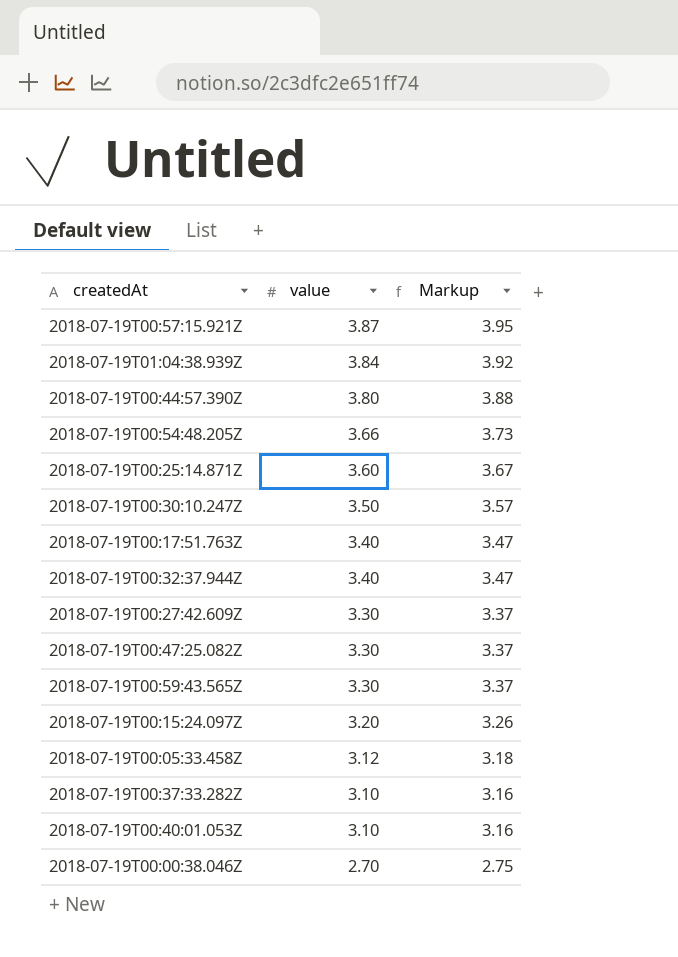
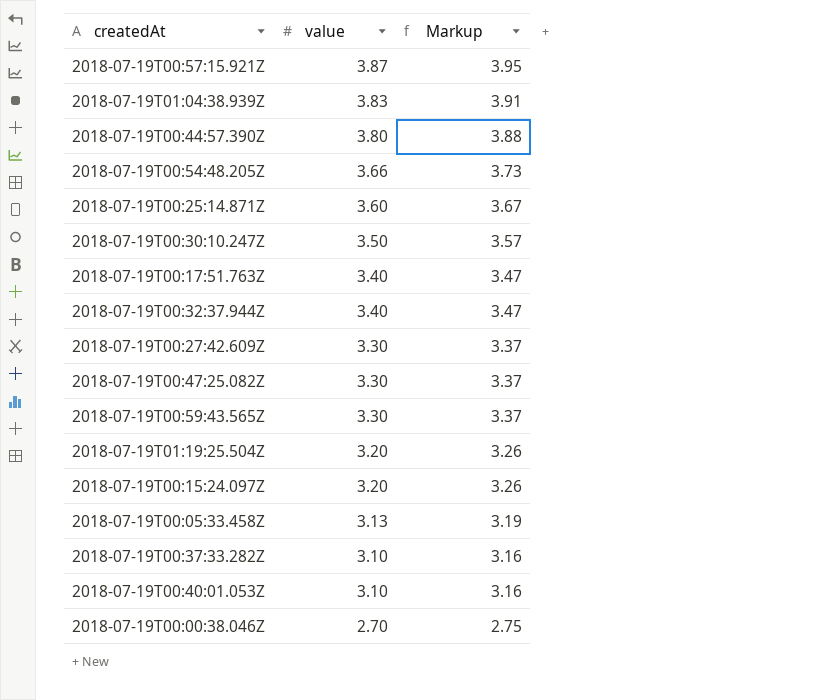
2018-07-19T01:04:38.939Z | value: 3.84 -> 3.83
2018-07-19T01:04:38.939Z | Markup: 3.92 -> 3.91
row 2018-07-19T01:19:25.504Z: none -> 3.20 | 3.26
2018-07-19T00:05:33.458Z | value: 3.12 -> 3.13
2018-07-19T00:05:33.458Z | Markup: 3.18 -> 3.19

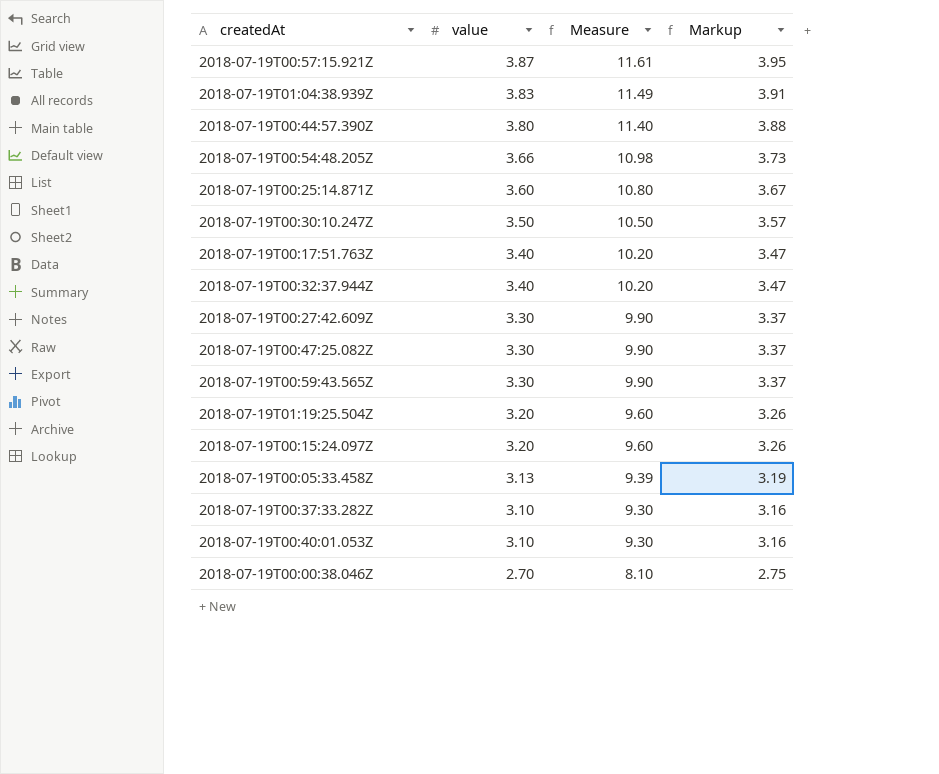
column Measure | formula: none -> [value] * 3

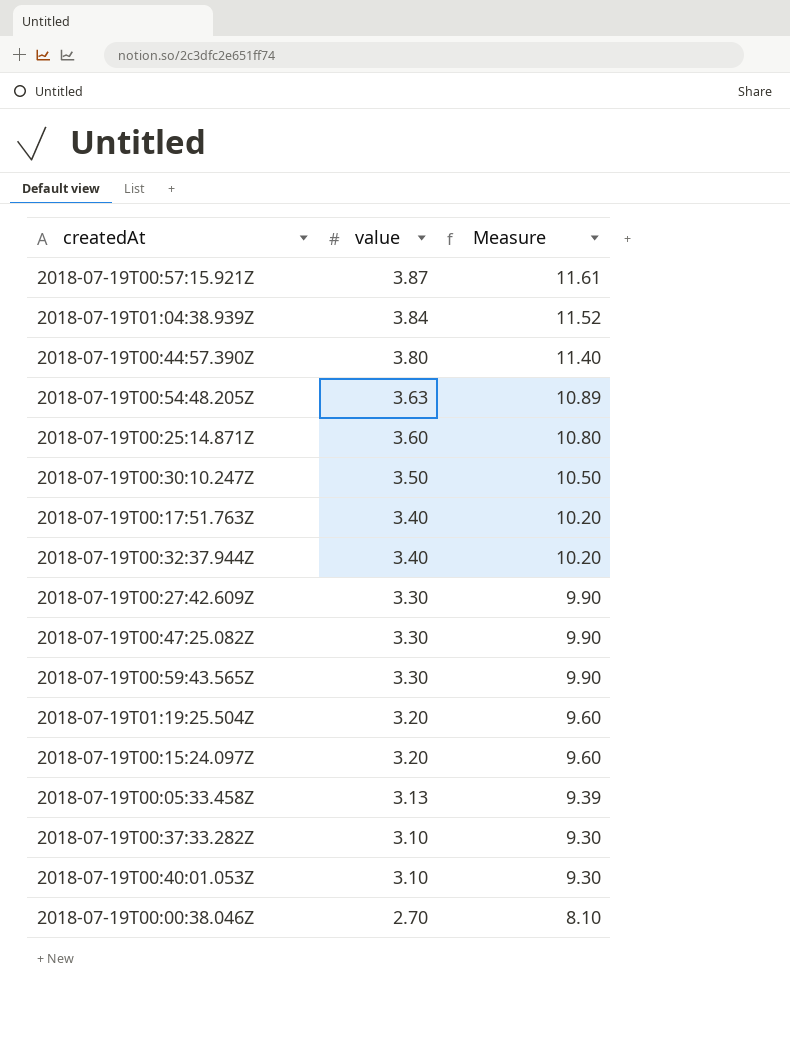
column Markup | formula: [value] * 1.02 -> none
2018-07-19T01:04:38.939Z | value: 3.83 -> 3.84
2018-07-19T01:04:38.939Z | Measure: 11.49 -> 11.52
2018-07-19T00:54:48.205Z | value: 3.66 -> 3.63
2018-07-19T00:54:48.205Z | Measure: 10.98 -> 10.89

